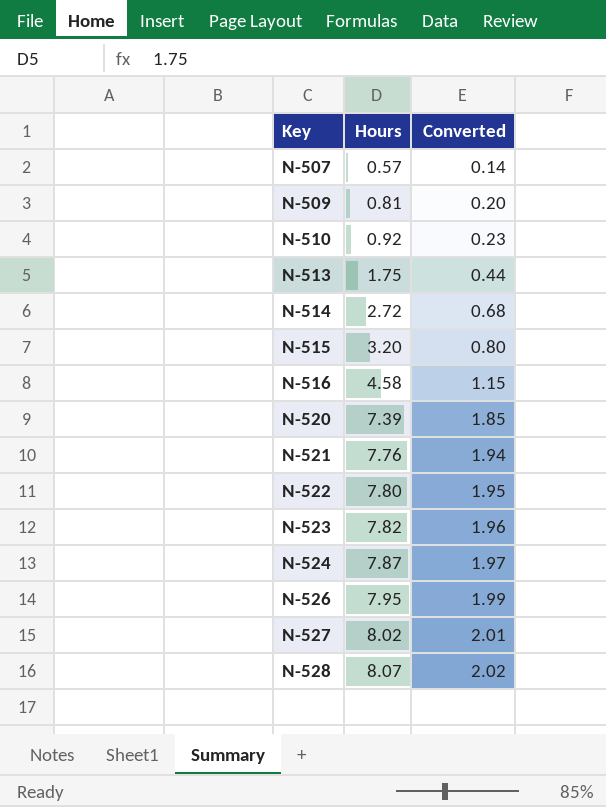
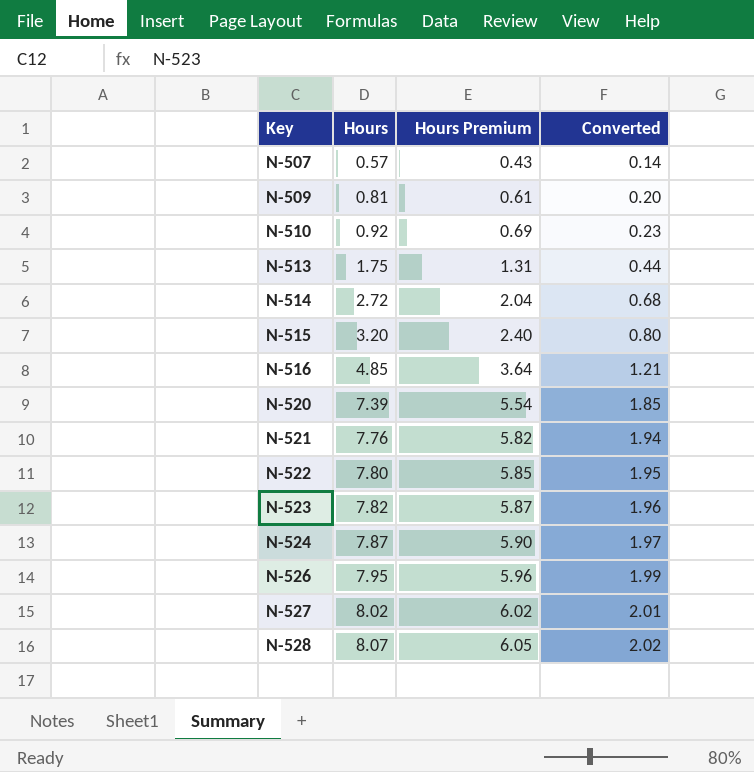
column Hours Premium | formula: none -> [Hours] * 0.75
N-516 | Hours: 4.58 -> 4.85
N-516 | Converted: 1.15 -> 1.21

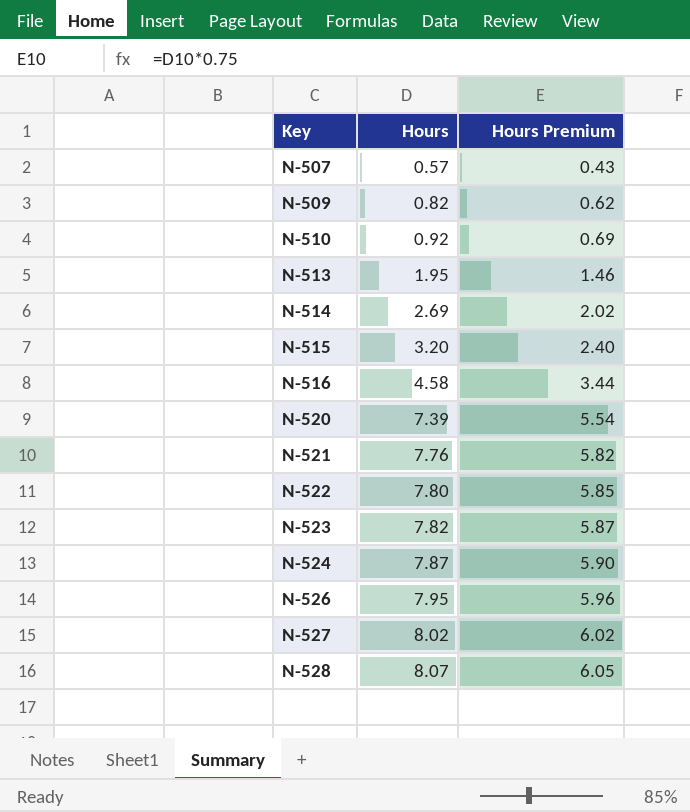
column Converted | formula: [Hours] * 0.25 -> none
N-509 | Hours: 0.81 -> 0.82
N-509 | Hours Premium: 0.61 -> 0.62
N-513 | Hours: 1.75 -> 1.95
N-513 | Hours Premium: 1.31 -> 1.46
N-514 | Hours: 2.72 -> 2.69
N-514 | Hours Premium: 2.04 -> 2.02
N-516 | Hours: 4.85 -> 4.58
N-516 | Hours Premium: 3.64 -> 3.44

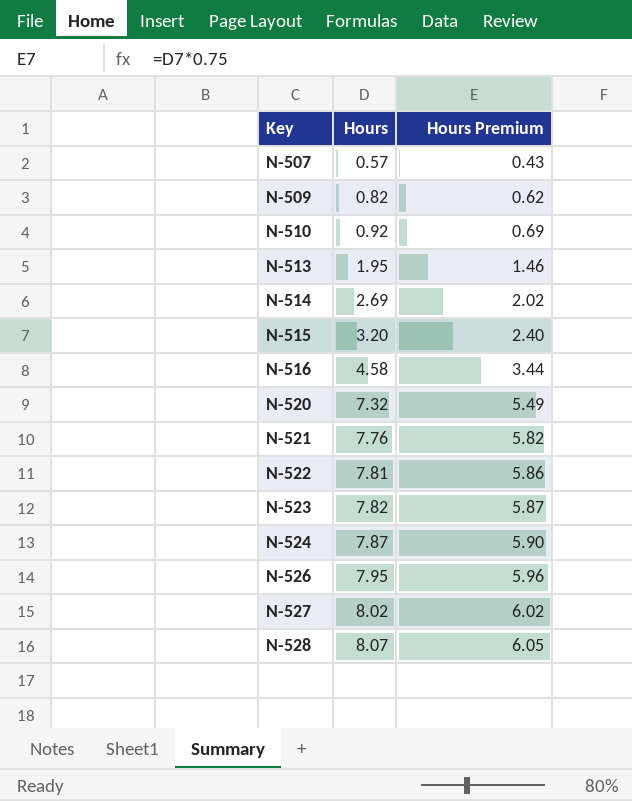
N-520 | Hours: 7.39 -> 7.32
N-520 | Hours Premium: 5.54 -> 5.49
N-522 | Hours: 7.80 -> 7.81
N-522 | Hours Premium: 5.85 -> 5.86

